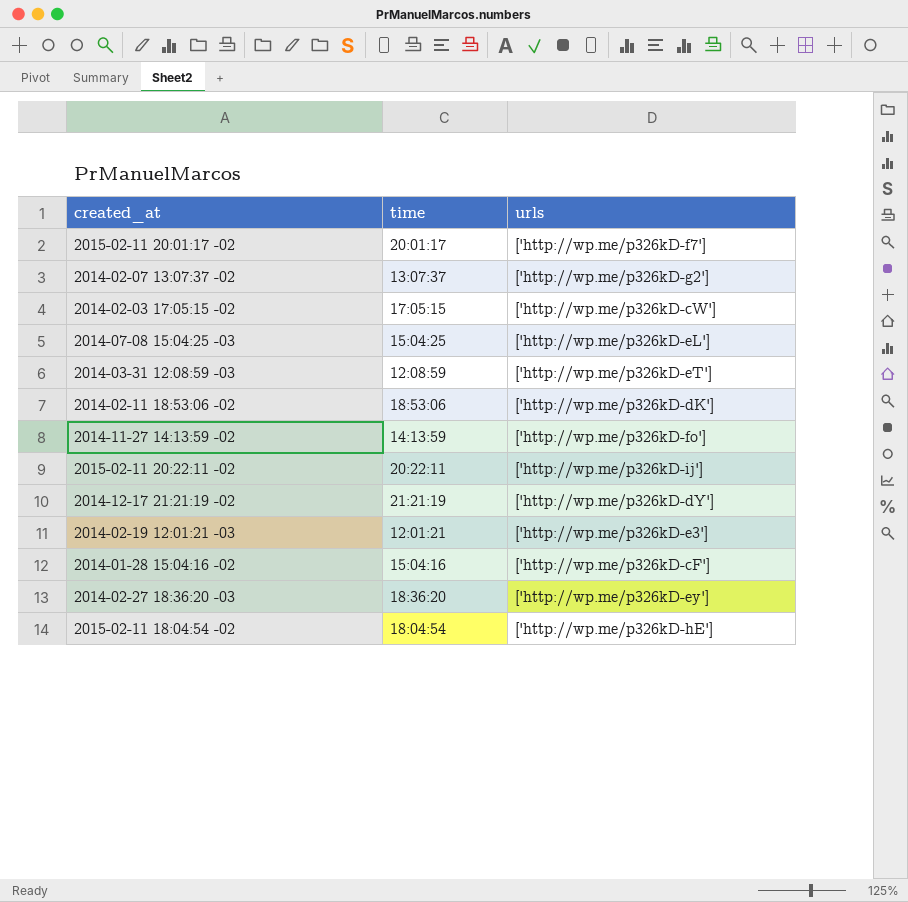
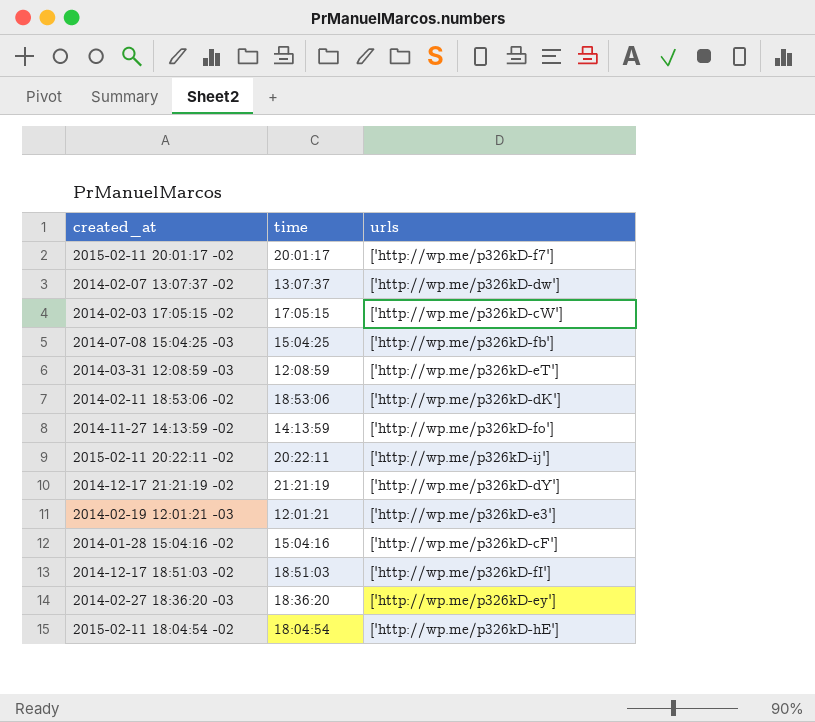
2014-02-07 13:07:37 -02 | urls: ['http://wp.me/p326kD-g2'] -> ['http://wp.me/p326kD-dw']
2014-07-08 15:04:25 -03 | urls: ['http://wp.me/p326kD-eL'] -> ['http://wp.me/p326kD-fb']
row 2014-12-17 18:51:03 -02: none -> 18:51:03 | ['http://wp.me/p326kD-fI']

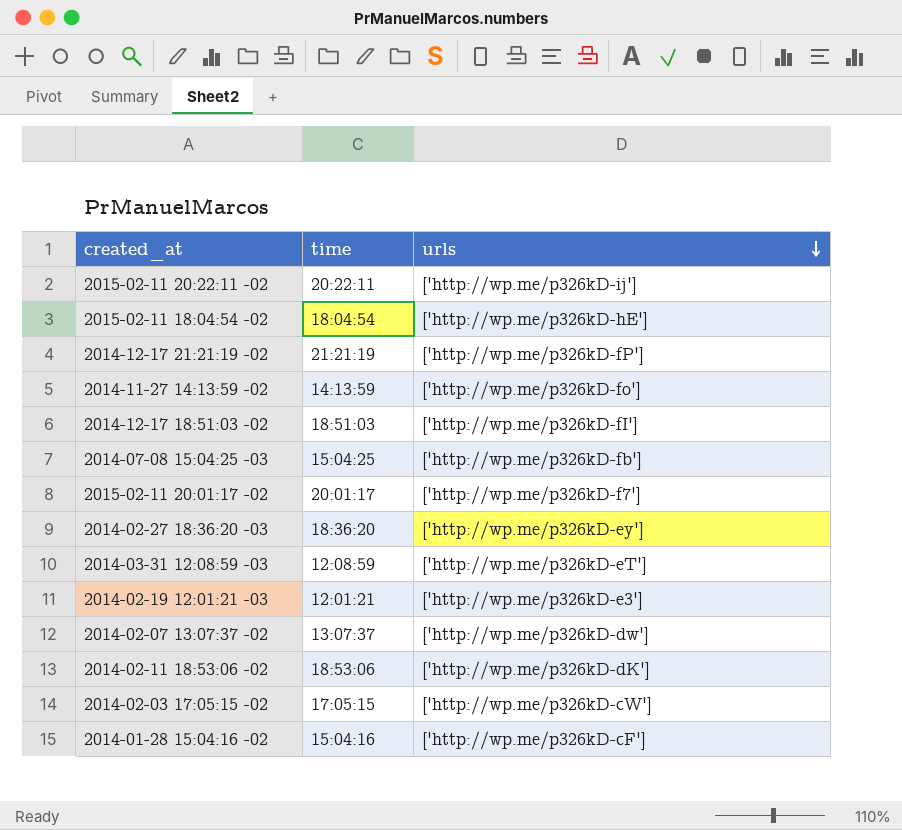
row order: none -> urls descending
2014-12-17 21:21:19 -02 | urls: ['http://wp.me/p326kD-dY'] -> ['http://wp.me/p326kD-fP']

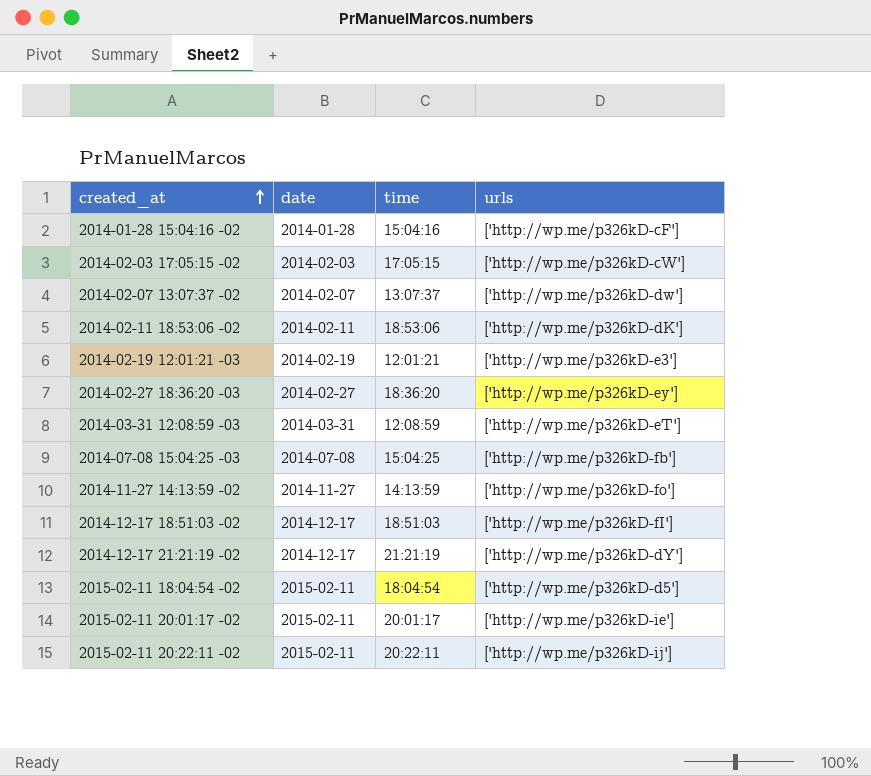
row order: urls descending -> created_at ascending
column date | position: none -> 2
2014-12-17 21:21:19 -02 | urls: ['http://wp.me/p326kD-fP'] -> ['http://wp.me/p326kD-dY']
2015-02-11 18:04:54 -02 | urls: ['http://wp.me/p326kD-hE'] -> ['http://wp.me/p326kD-d5']
2015-02-11 20:01:17 -02 | urls: ['http://wp.me/p326kD-f7'] -> ['http://wp.me/p326kD-ie']

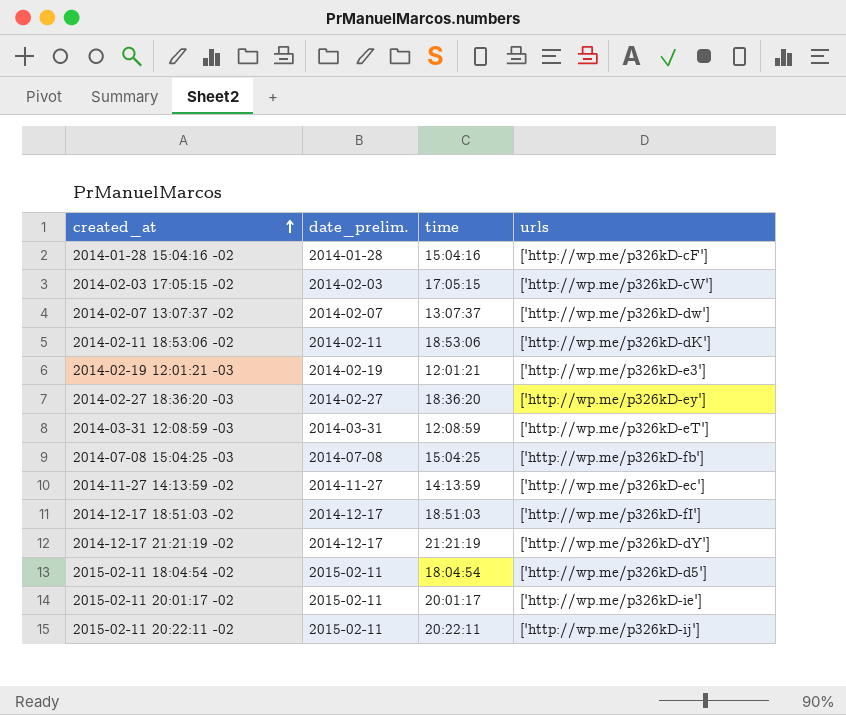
column name: date -> date_prelim.
2014-11-27 14:13:59 -02 | urls: ['http://wp.me/p326kD-fo'] -> ['http://wp.me/p326kD-ec']

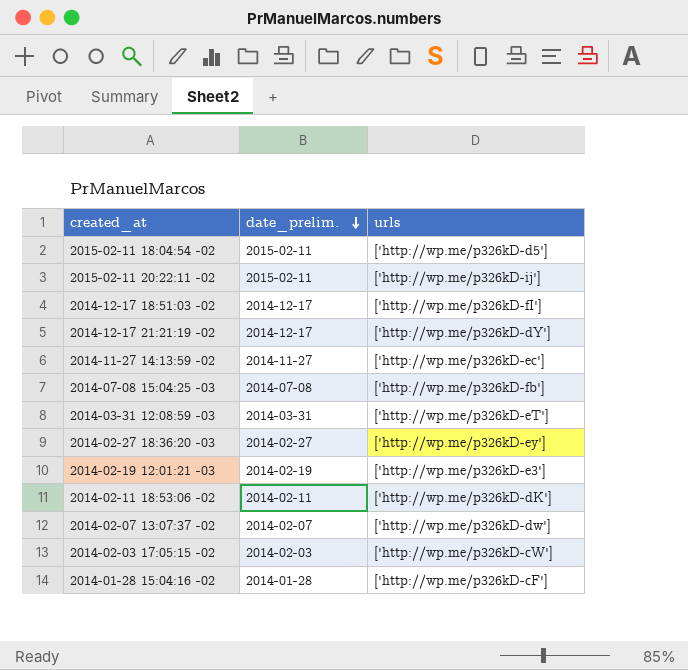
row order: created_at ascending -> date_prelim. descending
column time | position: 3 -> none
row 2015-02-11 20:01:17 -02: 2015-02-11 | 20:01:17 | ['http://wp.me/p326kD-ie'] -> none

